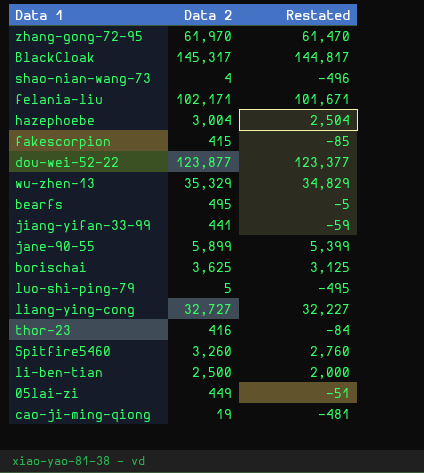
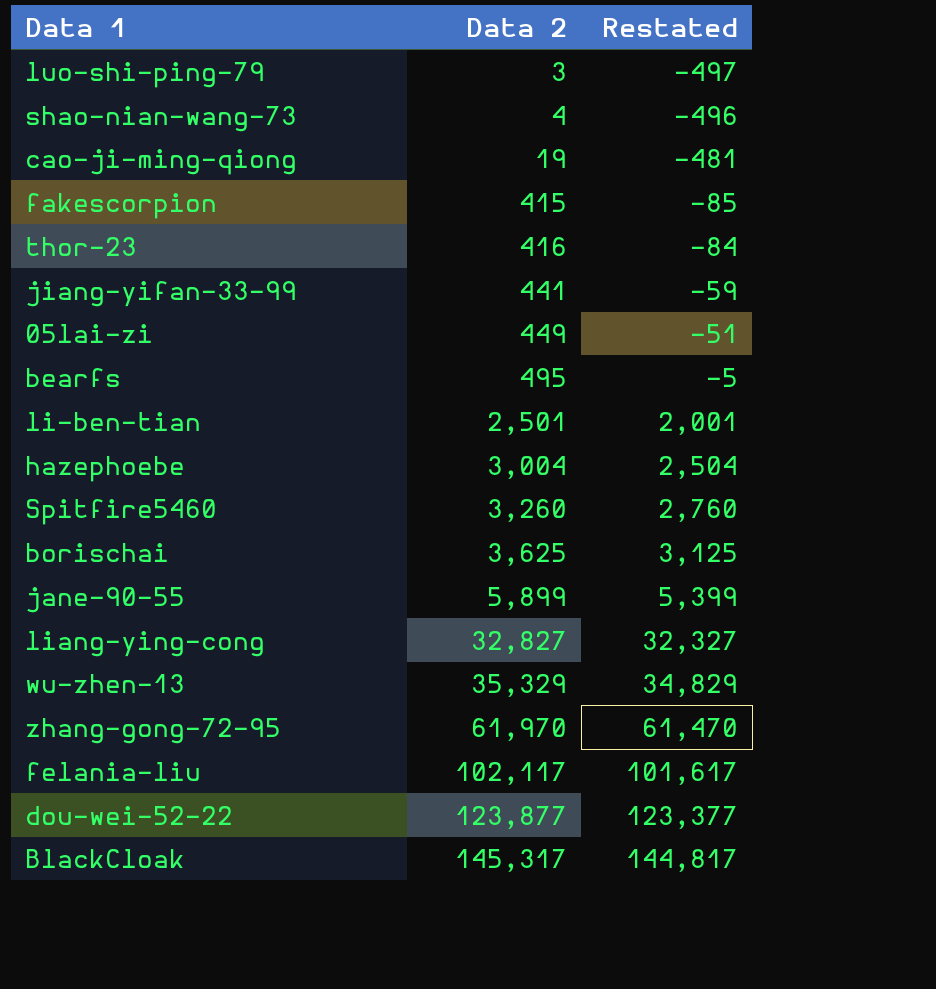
row order: none -> Data 2 ascending
luo-shi-ping-79 | Data 2: 5 -> 3
luo-shi-ping-79 | Restated: -495 -> -497
li-ben-tian | Data 2: 2,500 -> 2,501
li-ben-tian | Restated: 2,000 -> 2,001
liang-ying-cong | Data 2: 32,727 -> 32,827
liang-ying-cong | Restated: 32,227 -> 32,327
felania-liu | Data 2: 102,171 -> 102,117
felania-liu | Restated: 101,671 -> 101,617

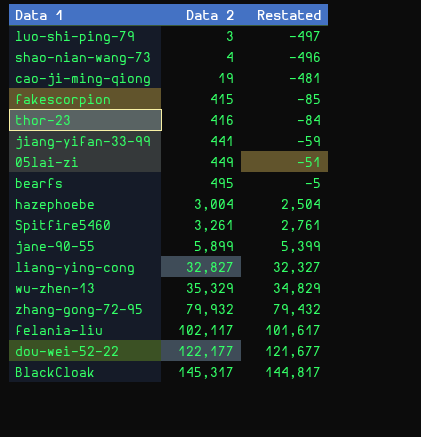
row li-ben-tian: 2,501 | 2,001 -> none
row borischai: 3,625 | 3,125 -> none
Spitfire5460 | Data 2: 3,260 -> 3,261
Spitfire5460 | Restated: 2,760 -> 2,761
zhang-gong-72-95 | Data 2: 61,970 -> 79,932
zhang-gong-72-95 | Restated: 61,470 -> 79,432
dou-wei-52-22 | Data 2: 123,877 -> 122,177
dou-wei-52-22 | Restated: 123,377 -> 121,677

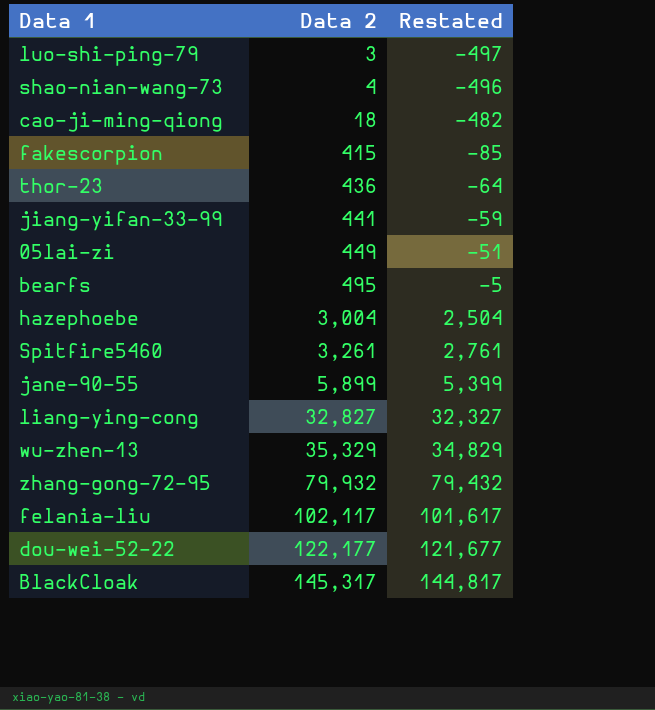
cao-ji-ming-qiong | Data 2: 19 -> 18
cao-ji-ming-qiong | Restated: -481 -> -482
thor-23 | Data 2: 416 -> 436
thor-23 | Restated: -84 -> -64

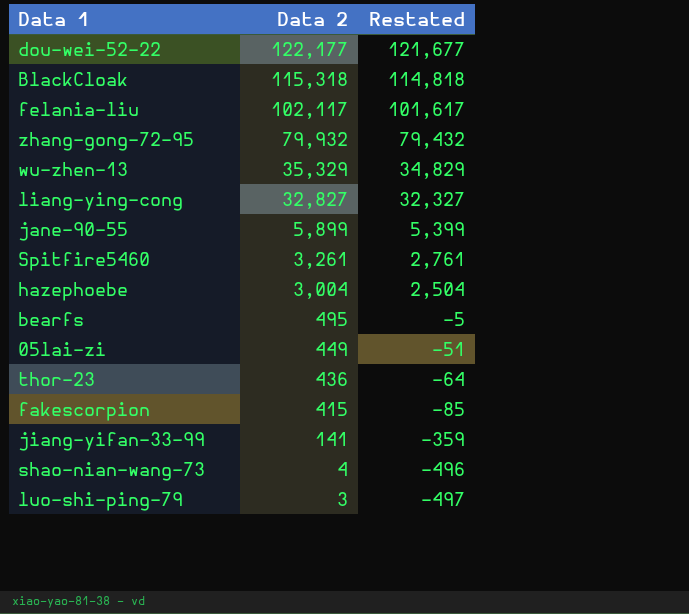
row order: Data 2 ascending -> Data 2 descending
row cao-ji-ming-qiong: 18 | -482 -> none
BlackCloak | Data 2: 145,317 -> 115,318
BlackCloak | Restated: 144,817 -> 114,818
jiang-yifan-33-99 | Data 2: 441 -> 141
jiang-yifan-33-99 | Restated: -59 -> -359

